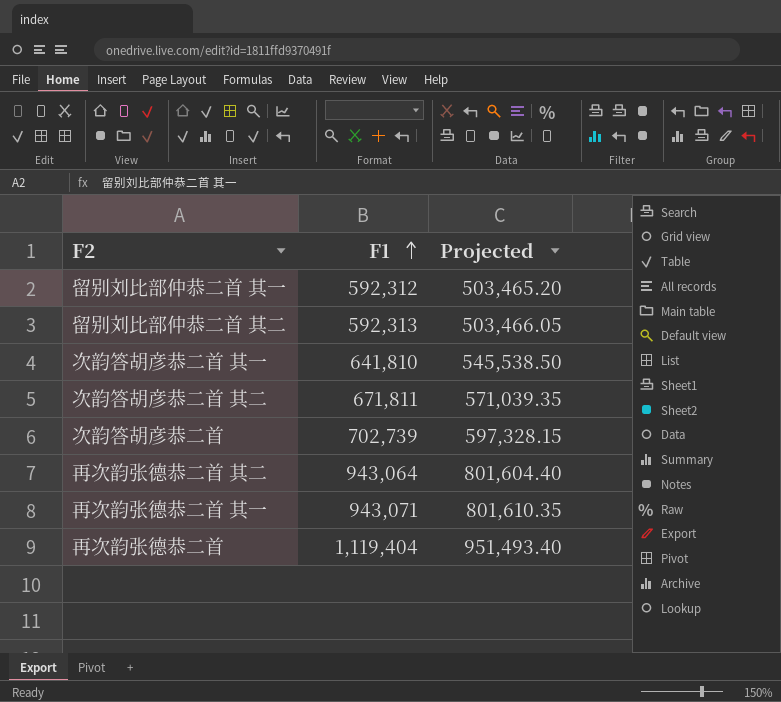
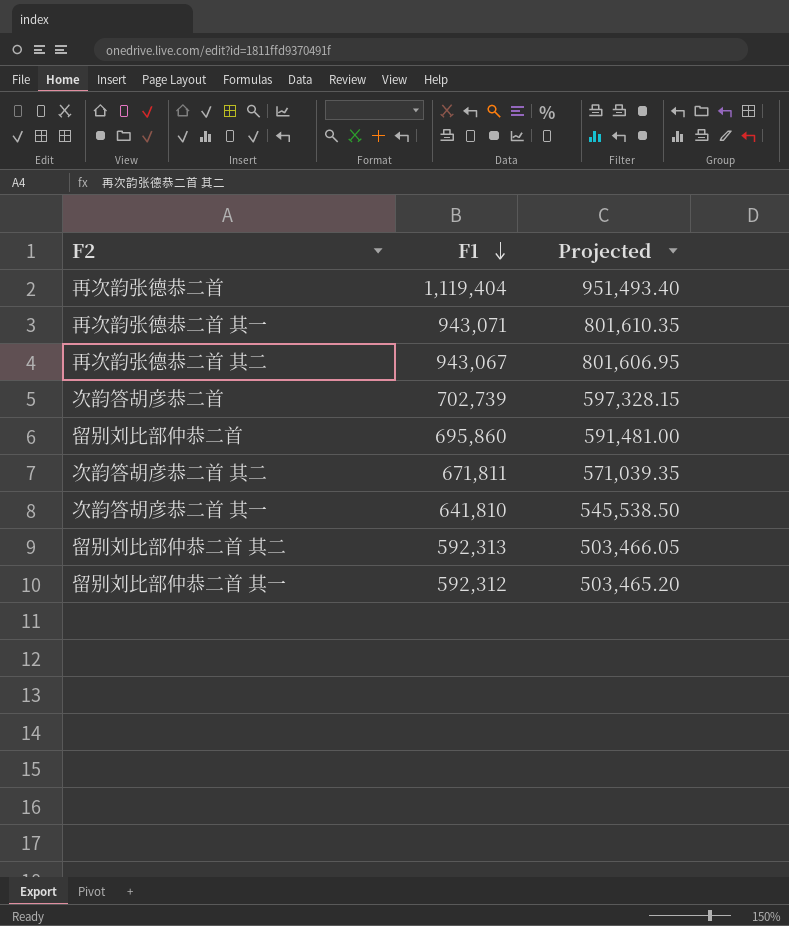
row order: F1 ascending -> F1 descending
再次韵张德恭二首 其二 | F1: 943,064 -> 943,067
再次韵张德恭二首 其二 | Projected: 801,604.40 -> 801,606.95
row 留别刘比部仲恭二首: none -> 695,860 | 591,481.00

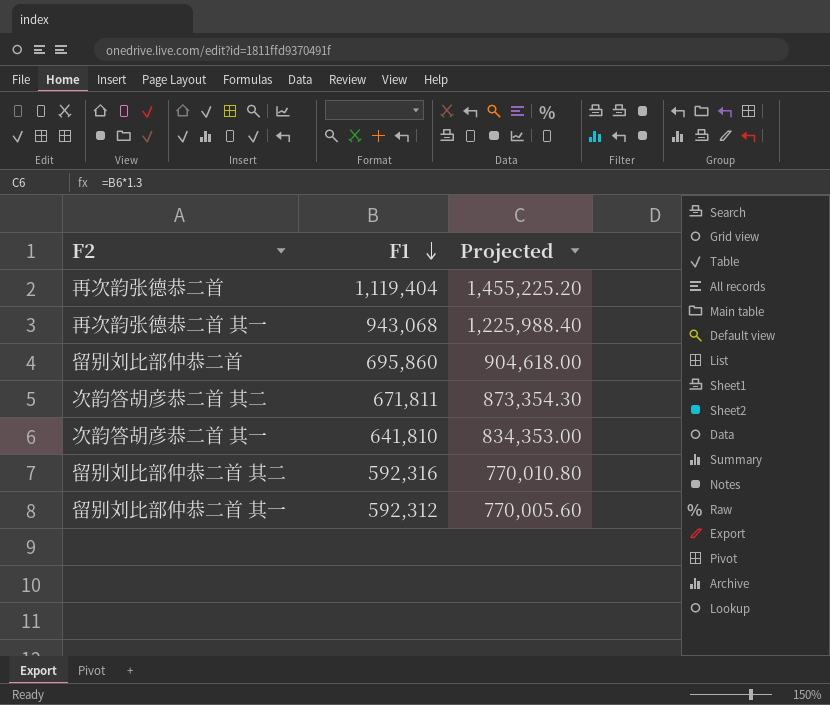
column Projected | formula: [F1] * 0.85 -> [F1] * 1.3
row 再次韵张德恭二首 其二: 943,067 | 801,606.95 -> none
row 次韵答胡彦恭二首: 702,739 | 597,328.15 -> none
再次韵张德恭二首 其一 | F1: 943,071 -> 943,068
留别刘比部仲恭二首 其二 | F1: 592,313 -> 592,316

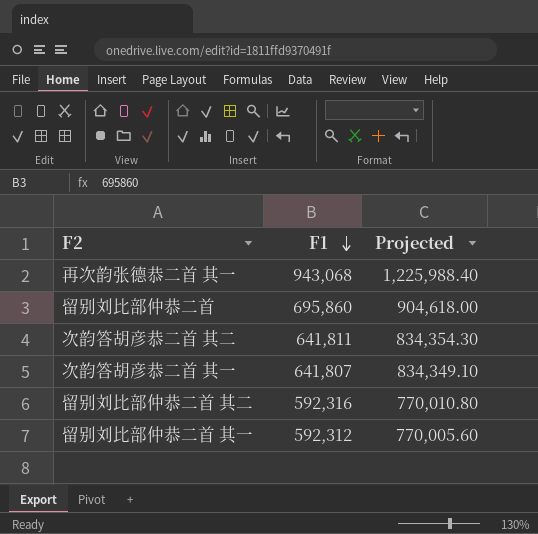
row 再次韵张德恭二首: 1,119,404 | 1,455,225.20 -> none
次韵答胡彦恭二首 其二 | F1: 671,811 -> 641,811
次韵答胡彦恭二首 其二 | Projected: 873,354.30 -> 834,354.30
次韵答胡彦恭二首 其一 | F1: 641,810 -> 641,807
次韵答胡彦恭二首 其一 | Projected: 834,353.00 -> 834,349.10

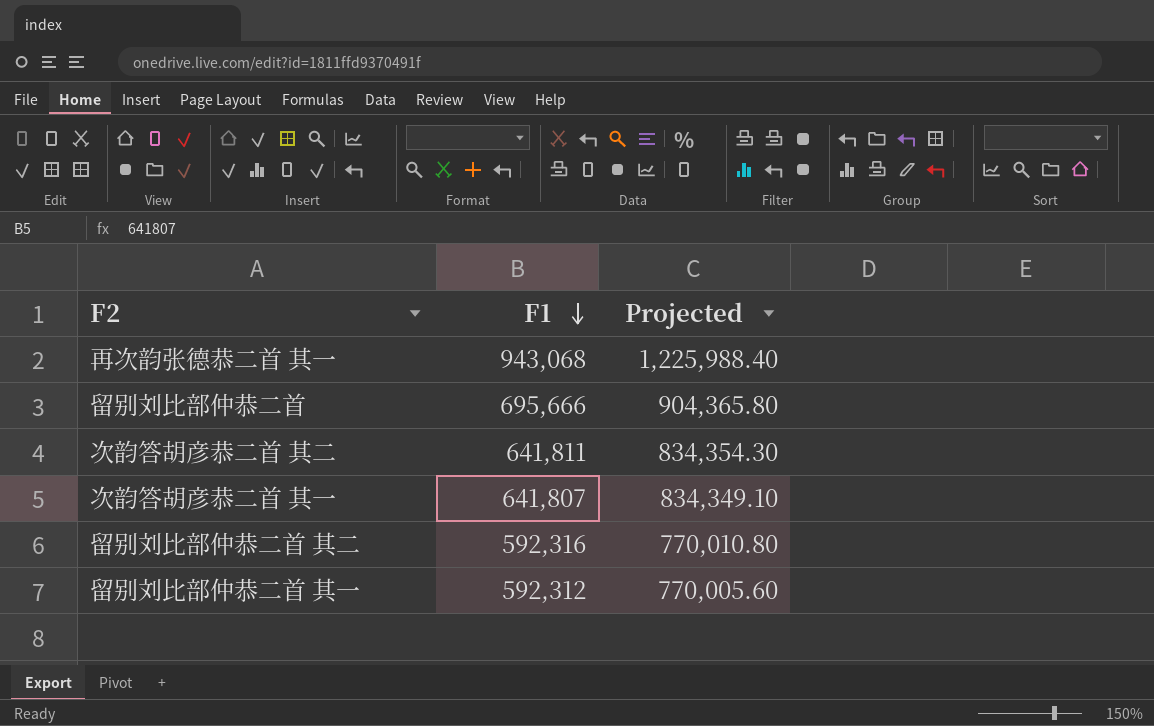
留别刘比部仲恭二首 | F1: 695,860 -> 695,666
留别刘比部仲恭二首 | Projected: 904,618.00 -> 904,365.80

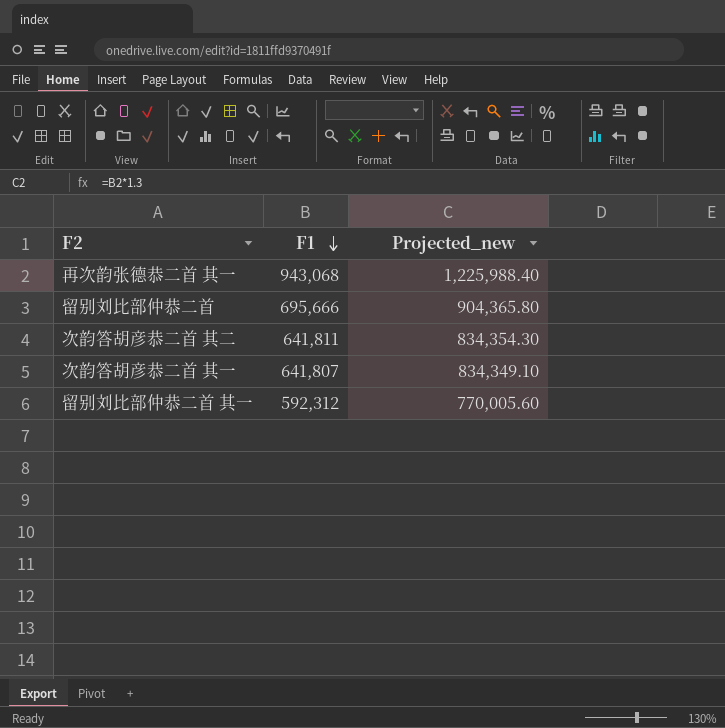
column name: Projected -> Projected_new
row 留别刘比部仲恭二首 其二: 592,316 | 770,010.80 -> none

